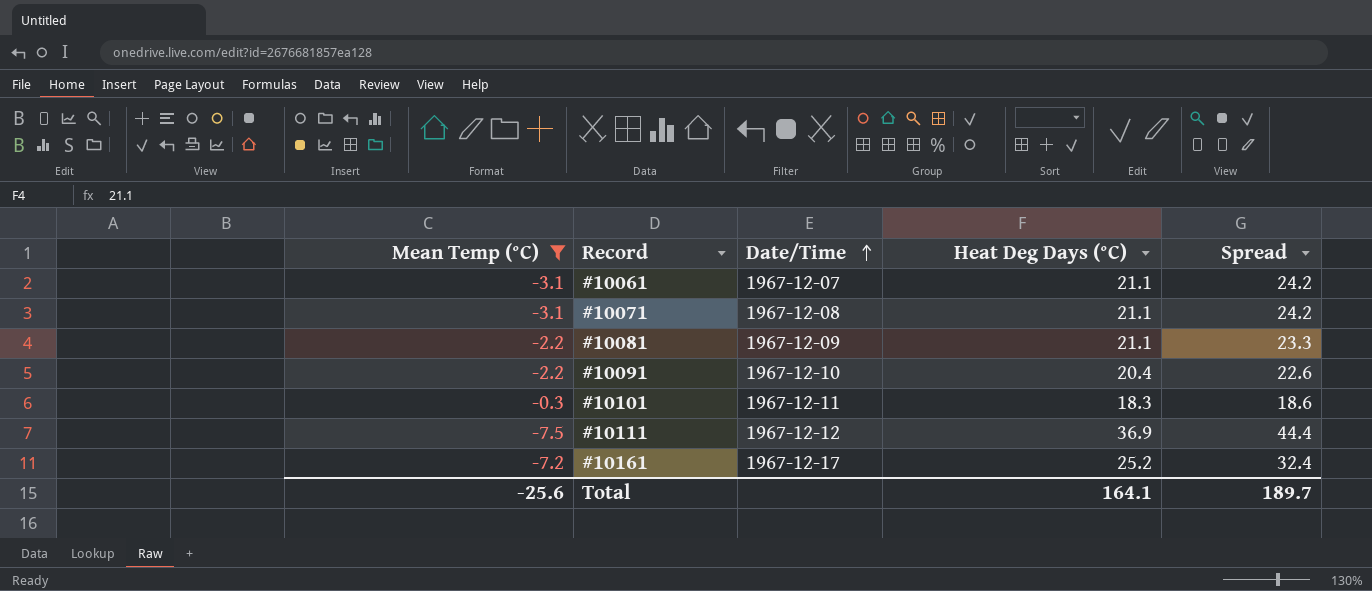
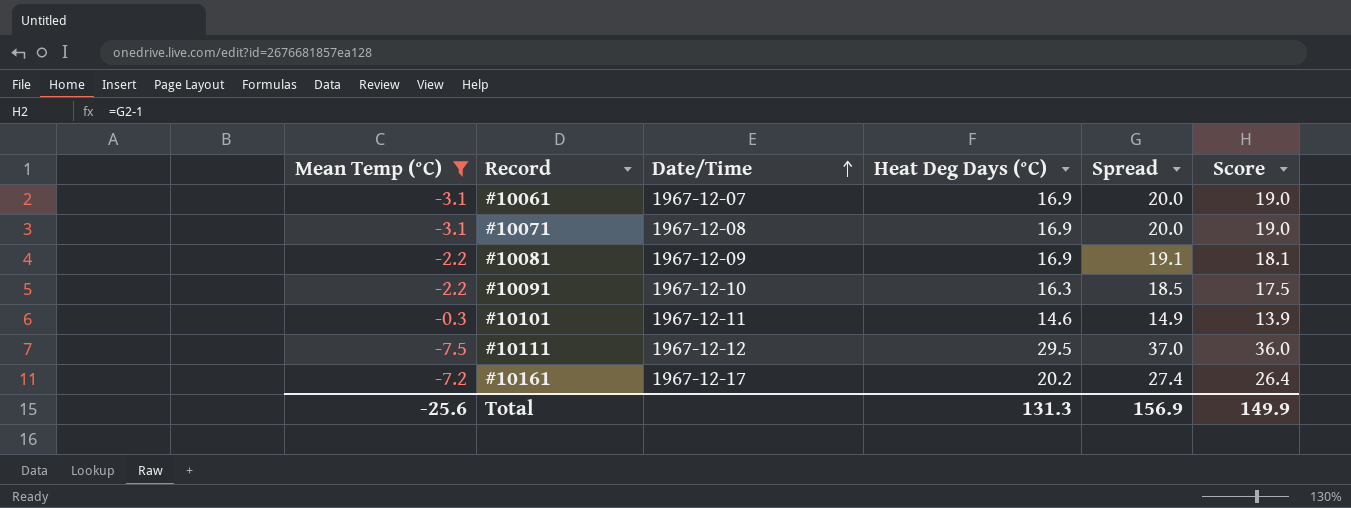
column Score | formula: none -> [Spread] - 1
#10061 | Heat Deg Days (°C): 21.1 -> 16.9
#10061 | Spread: 24.2 -> 20.0
#10071 | Heat Deg Days (°C): 21.1 -> 16.9
#10071 | Spread: 24.2 -> 20.0
#10081 | Heat Deg Days (°C): 21.1 -> 16.9
#10081 | Spread: 23.3 -> 19.1
#10091 | Heat Deg Days (°C): 20.4 -> 16.3
#10091 | Spread: 22.6 -> 18.5
#10101 | Heat Deg Days (°C): 18.3 -> 14.6
#10101 | Spread: 18.6 -> 14.9
#10111 | Heat Deg Days (°C): 36.9 -> 29.5
#10111 | Spread: 44.4 -> 37.0
#10161 | Heat Deg Days (°C): 25.2 -> 20.2
#10161 | Spread: 32.4 -> 27.4
Total | Heat Deg Days (°C): 164.1 -> 131.3
Total | Spread: 189.7 -> 156.9

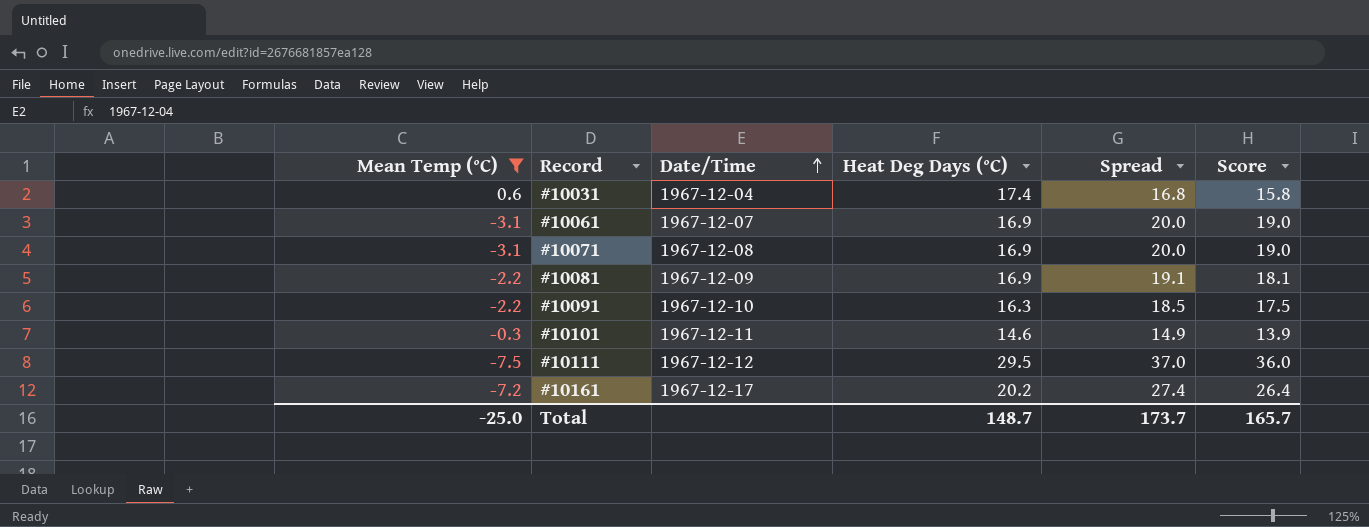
row #10031: none -> 0.6 | 1967-12-04 | 17.4 | 16.8 | 15.8
Total | Mean Temp (°C): -25.6 -> -25.0
Total | Heat Deg Days (°C): 131.3 -> 148.7
Total | Spread: 156.9 -> 173.7
Total | Score: 149.9 -> 165.7

